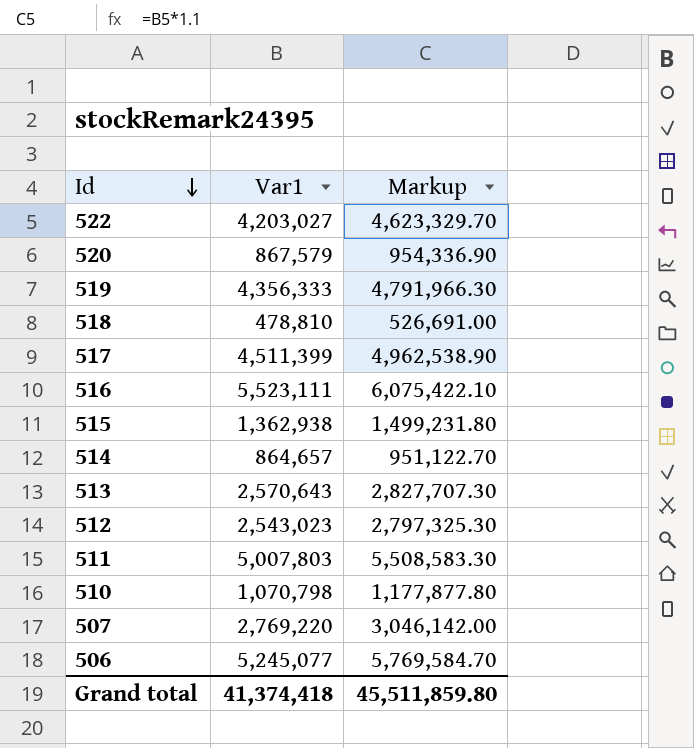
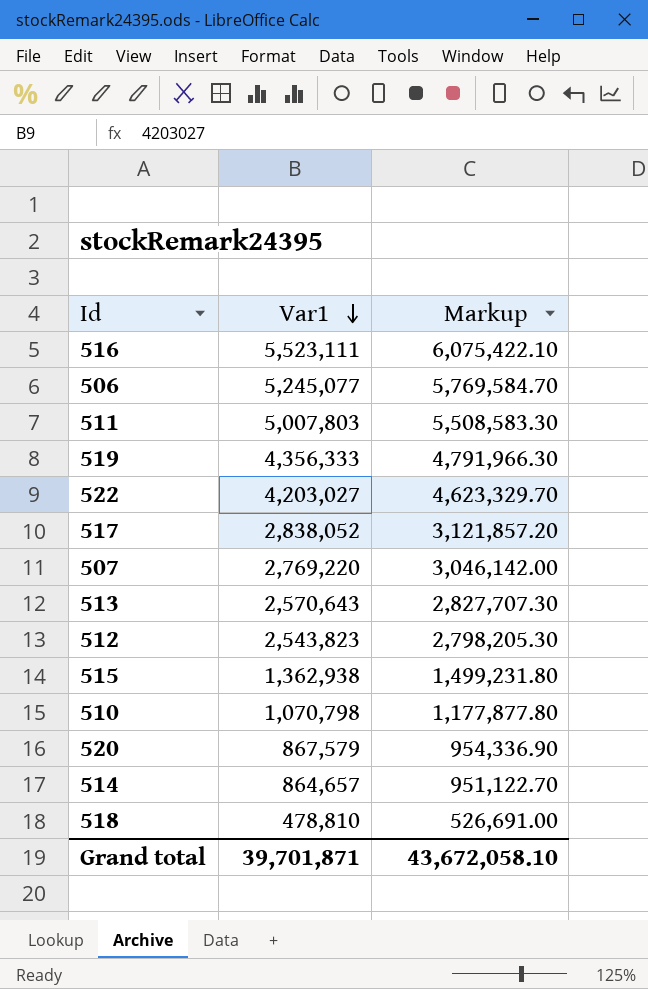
row order: Id descending -> Var1 descending
517 | Var1: 4,511,399 -> 2,838,052
517 | Markup: 4,962,538.90 -> 3,121,857.20
512 | Var1: 2,543,023 -> 2,543,823
512 | Markup: 2,797,325.30 -> 2,798,205.30
Grand total | Var1: 41,374,418 -> 39,701,871
Grand total | Markup: 45,511,859.80 -> 43,672,058.10

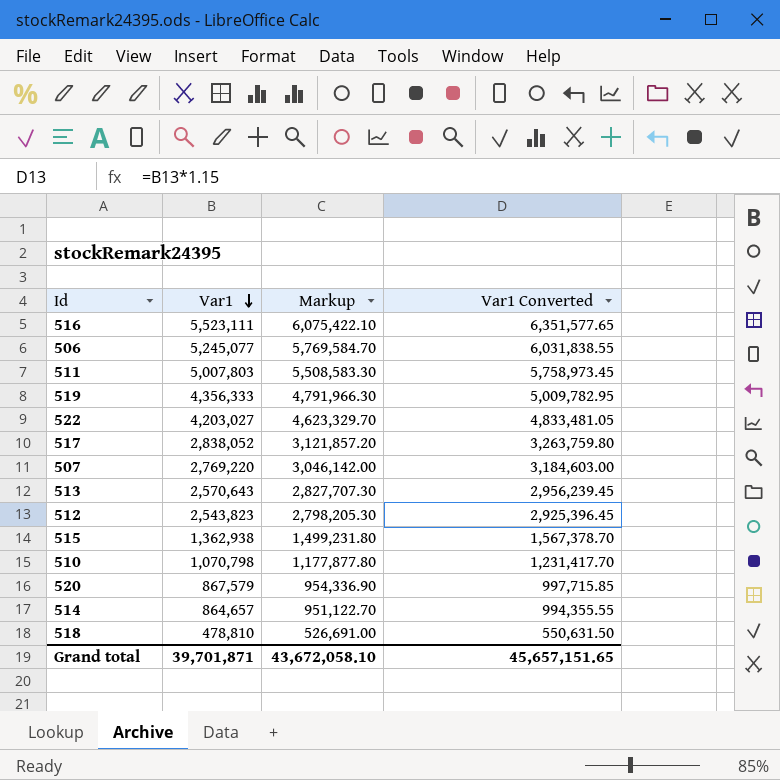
column Var1 Converted | formula: none -> [Var1] * 1.15

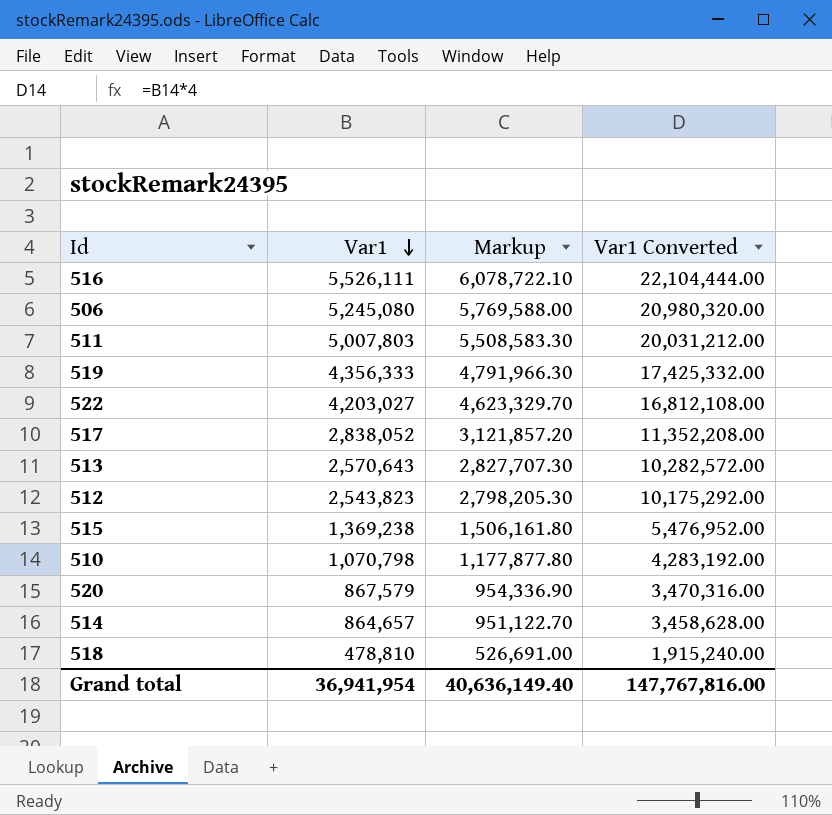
column Var1 Converted | formula: [Var1] * 1.15 -> [Var1] * 4
row 507: 2,769,220 | 3,046,142.00 | 3,184,603.00 -> none
516 | Var1: 5,523,111 -> 5,526,111
516 | Markup: 6,075,422.10 -> 6,078,722.10
506 | Var1: 5,245,077 -> 5,245,080
506 | Markup: 5,769,584.70 -> 5,769,588.00
515 | Var1: 1,362,938 -> 1,369,238
515 | Markup: 1,499,231.80 -> 1,506,161.80
Grand total | Var1: 39,701,871 -> 36,941,954
Grand total | Markup: 43,672,058.10 -> 40,636,149.40
Grand total | Var1 Converted: 45,657,151.65 -> 147,767,816.00

